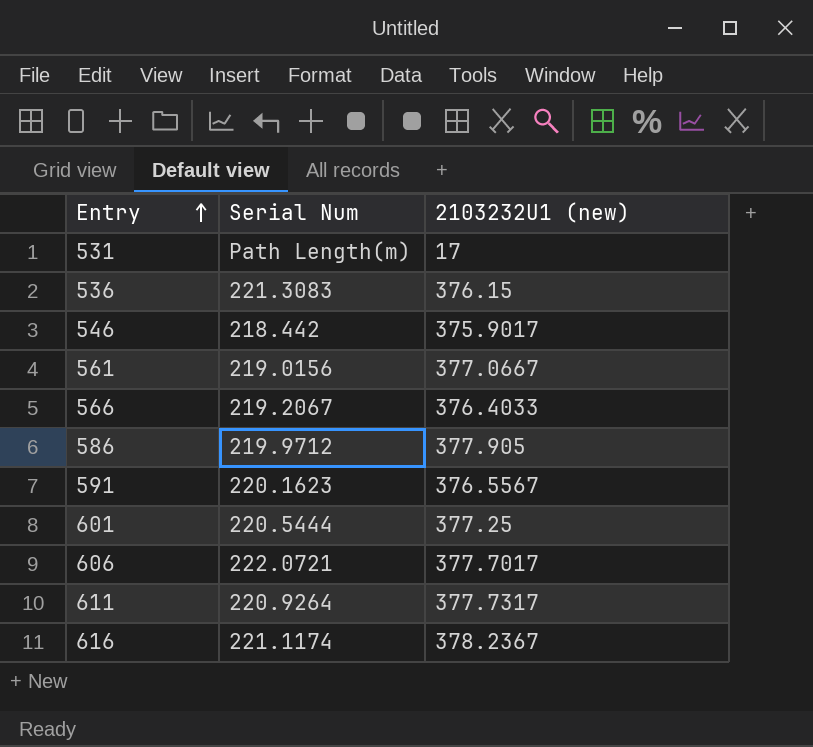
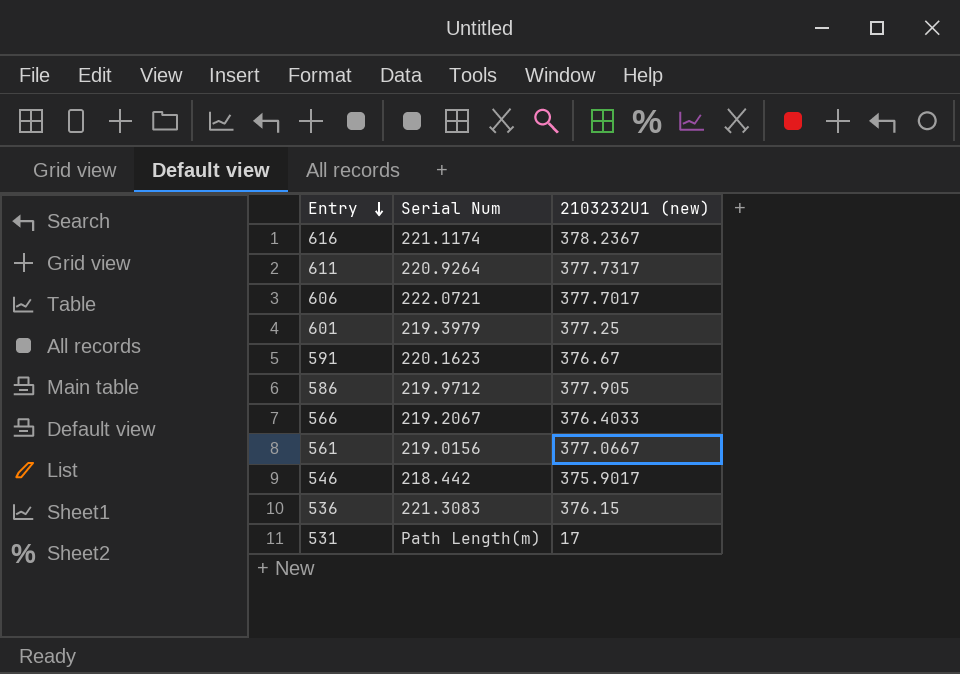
row order: Entry ascending -> Entry descending
601 | Serial Num: 220.5444 -> 219.3979
591 | 2103232U1 (new): 376.5567 -> 376.67

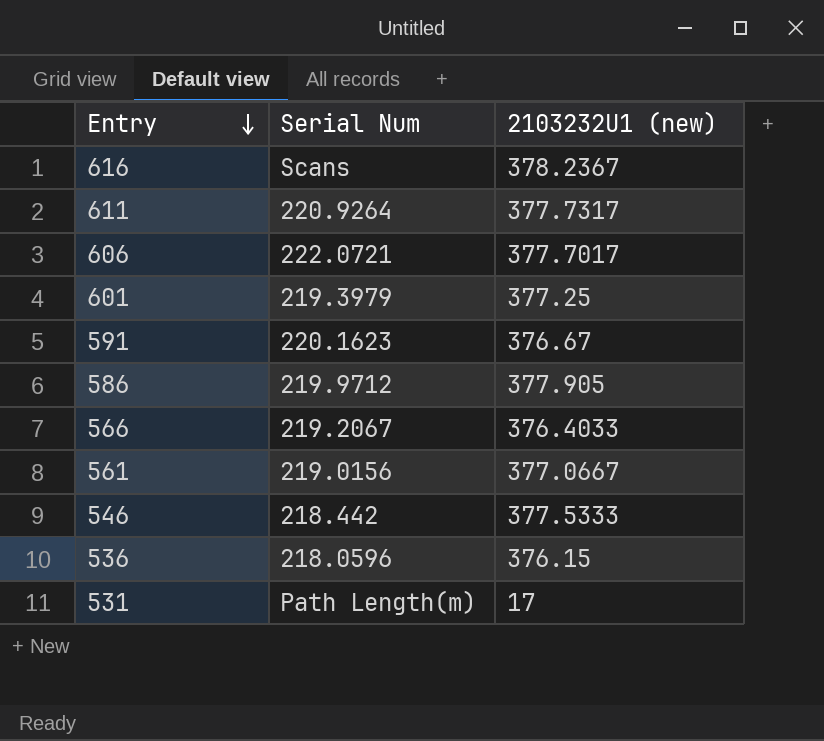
616 | Serial Num: 221.1174 -> Scans
546 | 2103232U1 (new): 375.9017 -> 377.5333
536 | Serial Num: 221.3083 -> 218.0596

